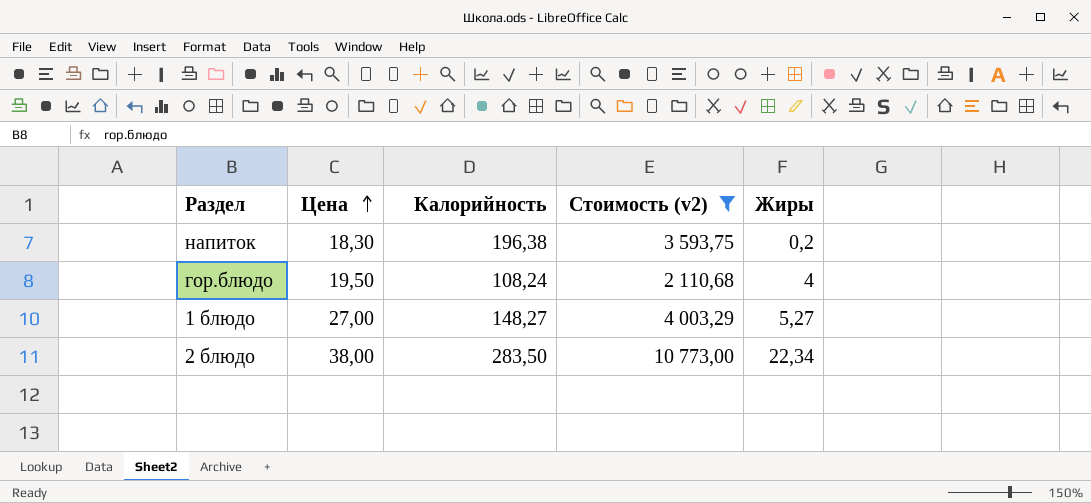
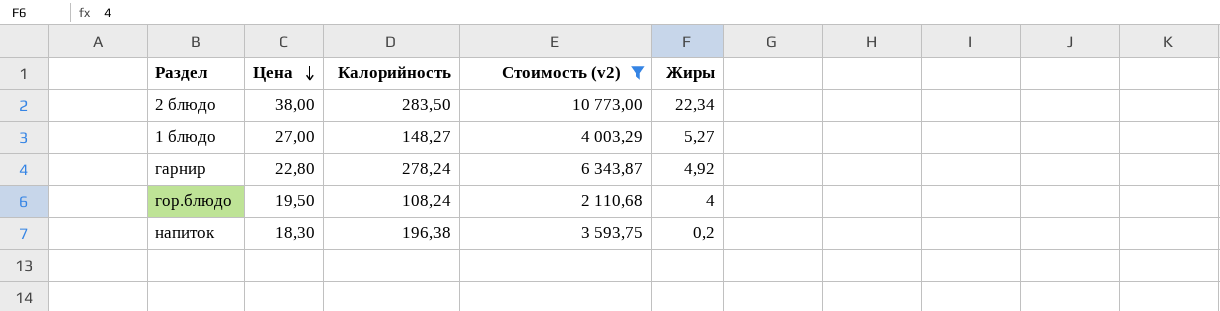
row order: Цена ascending -> Цена descending
row гарнир: none -> 22,80 | 278,24 | 6 343,87 | 4,92

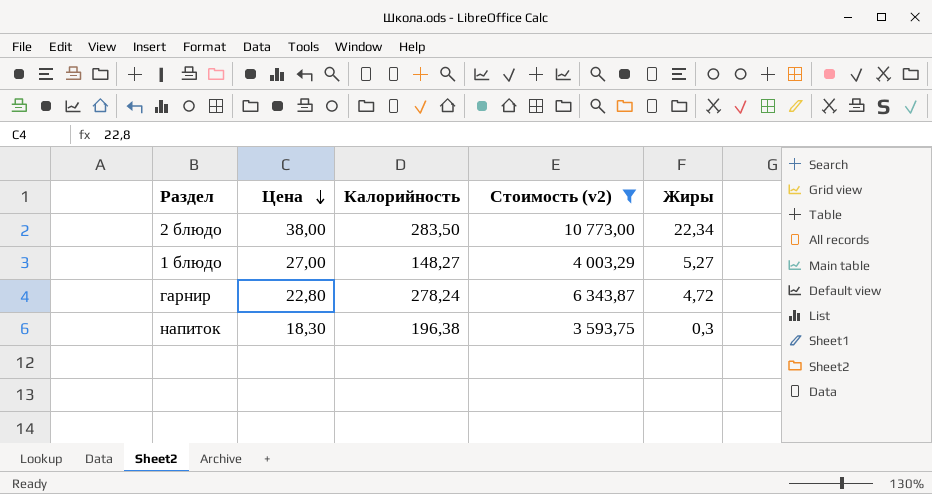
row гор.блюдо: 19,50 | 108,24 | 2 110,68 | 4 -> none
гарнир | Жиры: 4,92 -> 4,72
напиток | Жиры: 0,2 -> 0,3

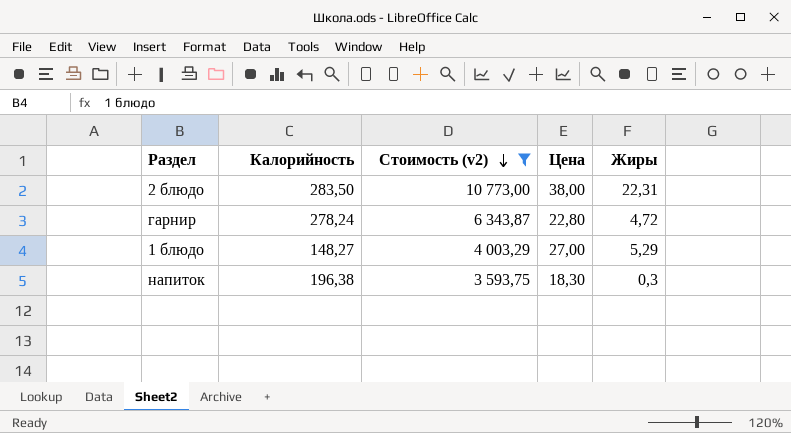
row order: Цена descending -> Стоимость (v2) descending
column Цена | position: 2 -> 4
2 блюдо | Жиры: 22,34 -> 22,31
1 блюдо | Жиры: 5,27 -> 5,29

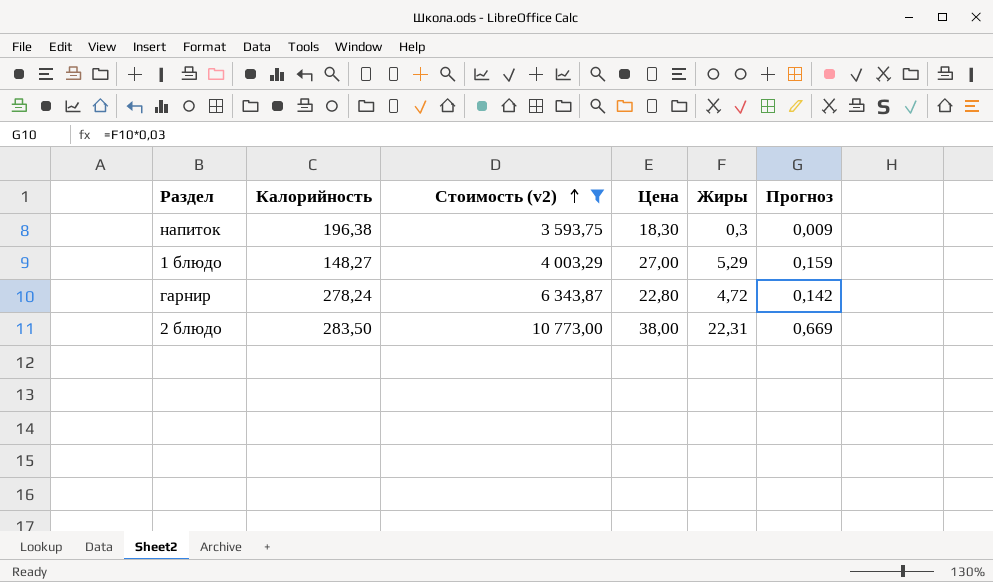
row order: Стоимость (v2) descending -> Стоимость (v2) ascending
column Прогноз | formula: none -> [Жиры] * 0,03

